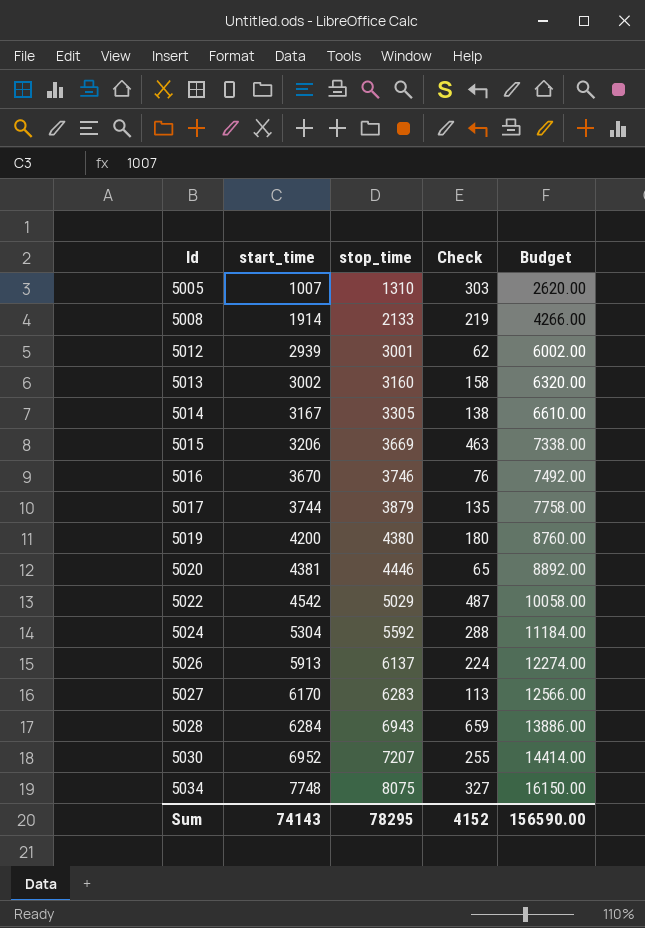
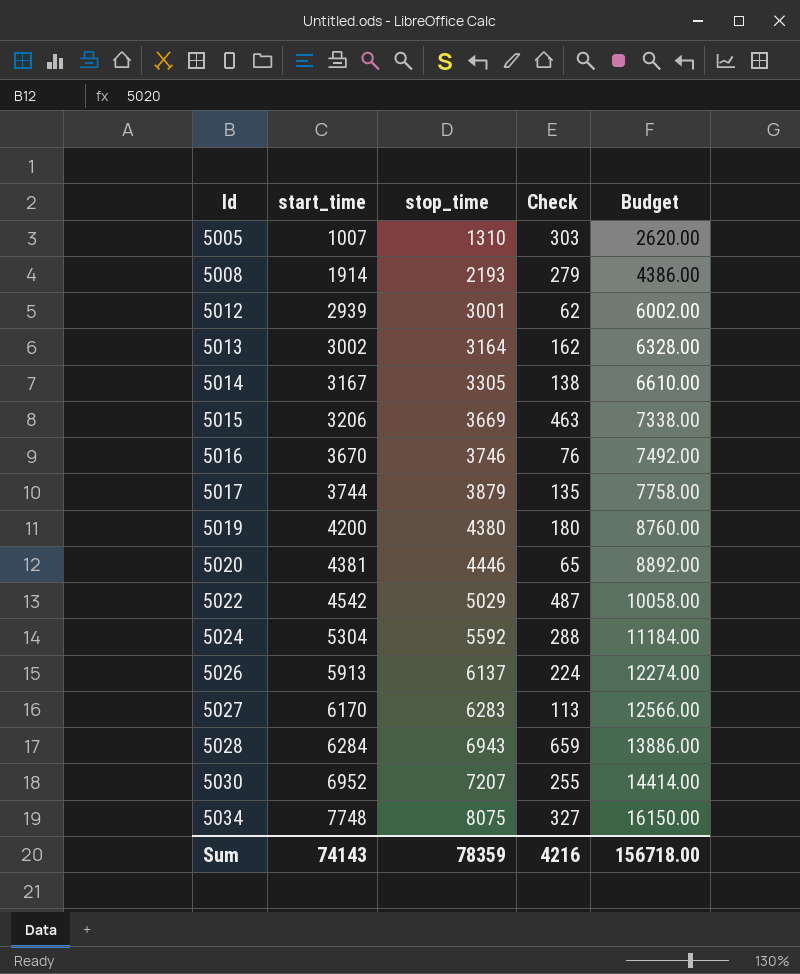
5008 | stop_time: 2133 -> 2193
5008 | Check: 219 -> 279
5008 | Budget: 4266.00 -> 4386.00
5013 | stop_time: 3160 -> 3164
5013 | Check: 158 -> 162
5013 | Budget: 6320.00 -> 6328.00
Sum | stop_time: 78295 -> 78359
Sum | Check: 4152 -> 4216
Sum | Budget: 156590.00 -> 156718.00

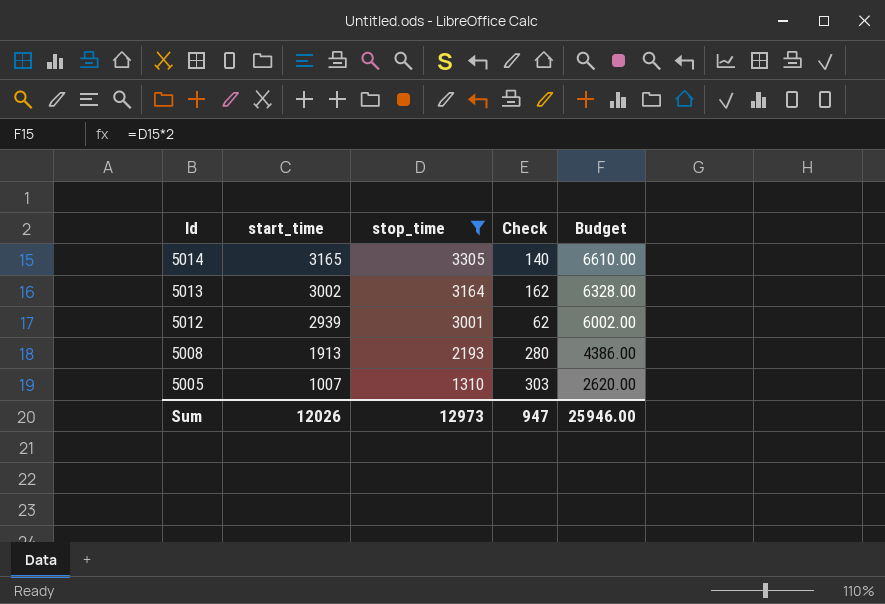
filter: none -> stop_time <= 3305
row order: Id ascending -> Id descending
5014 | start_time: 3167 -> 3165
5014 | Check: 138 -> 140
5008 | start_time: 1914 -> 1913
5008 | Check: 279 -> 280
Sum | start_time: 74143 -> 12026
Sum | stop_time: 78359 -> 12973
Sum | Check: 4216 -> 947
Sum | Budget: 156718.00 -> 25946.00

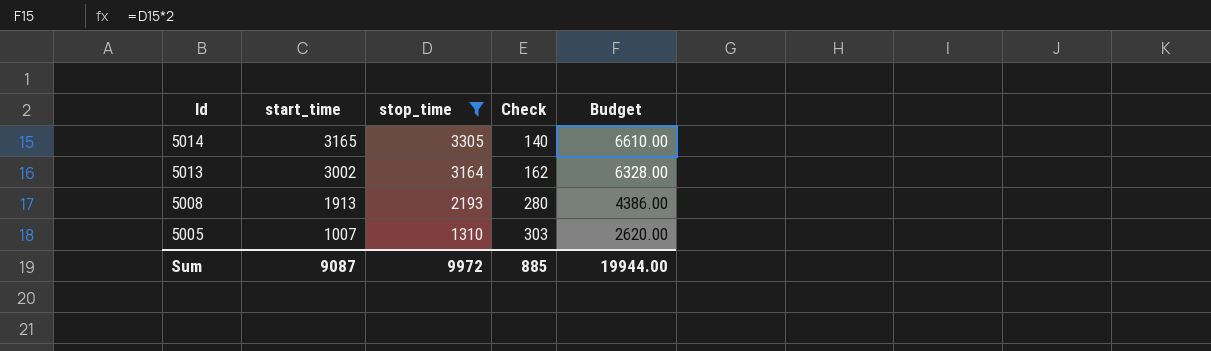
row 5012: 2939 | 3001 | 62 | 6002.00 -> none
Sum | start_time: 12026 -> 9087
Sum | stop_time: 12973 -> 9972
Sum | Check: 947 -> 885
Sum | Budget: 25946.00 -> 19944.00

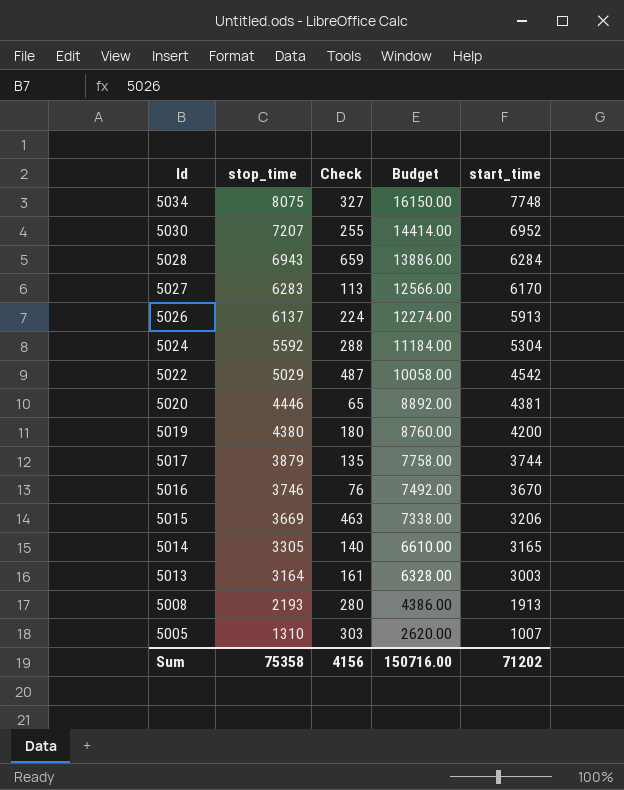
filter: stop_time <= 3305 -> none
column start_time | position: 2 -> 5
5013 | Check: 162 -> 161
5013 | start_time: 3002 -> 3003
Sum | stop_time: 9972 -> 75358
Sum | Check: 885 -> 4156
Sum | Budget: 19944.00 -> 150716.00
Sum | start_time: 9087 -> 71202

